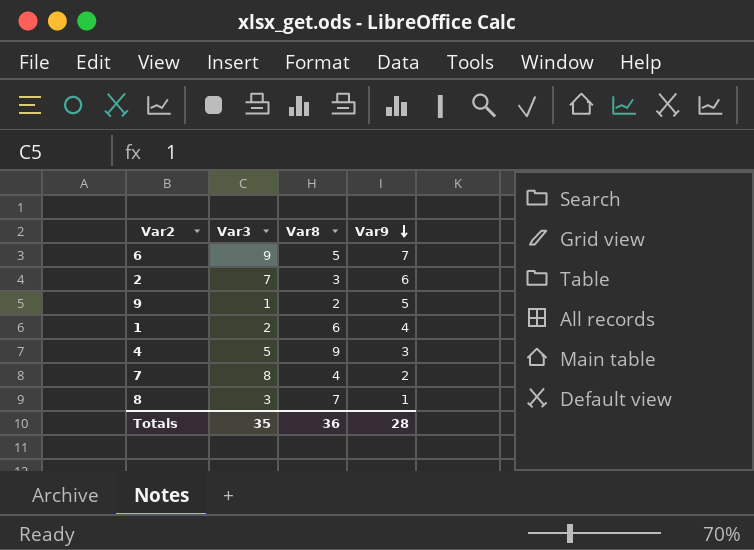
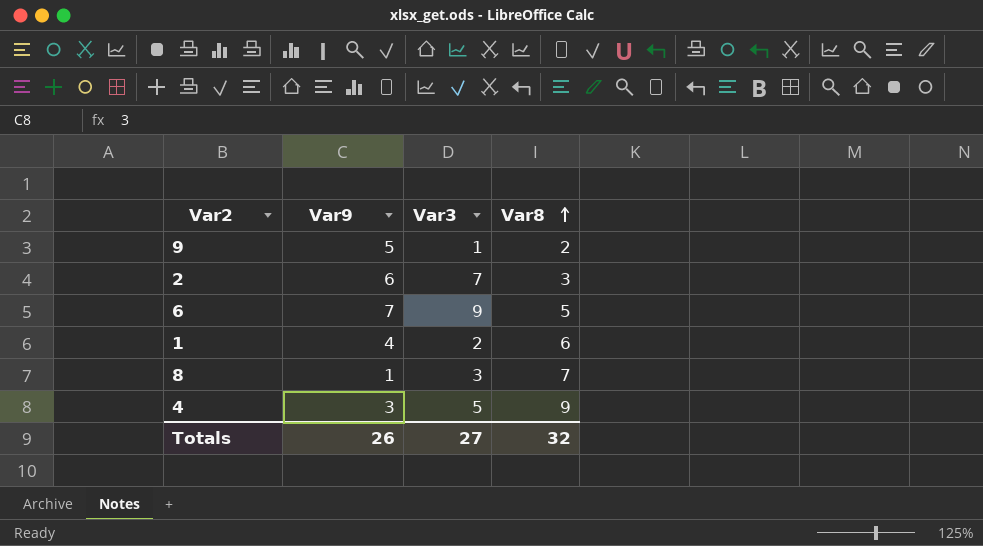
row order: Var9 descending -> Var8 ascending
column Var9 | position: 4 -> 2
row 7: 8 | 4 | 2 -> none
Totals | Var9: 28 -> 26
Totals | Var3: 35 -> 27
Totals | Var8: 36 -> 32

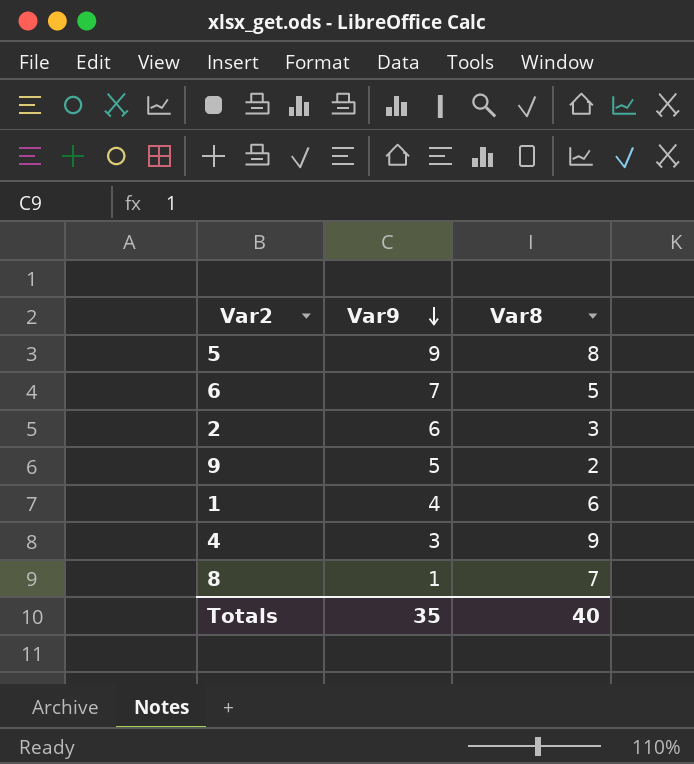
row order: Var8 ascending -> Var9 descending
column Var3 | position: 3 -> none
row 5: none -> 9 | 8
Totals | Var9: 26 -> 35
Totals | Var8: 32 -> 40

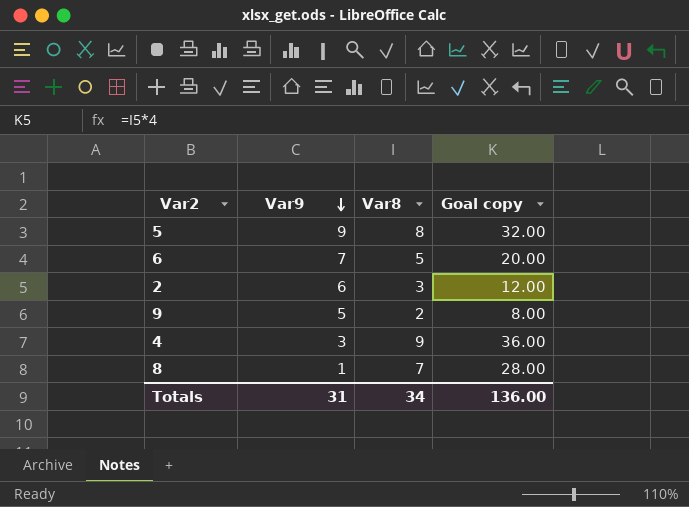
column Goal copy | formula: none -> [Var8] * 4
row 1: 4 | 6 -> none
Totals | Var9: 35 -> 31
Totals | Var8: 40 -> 34

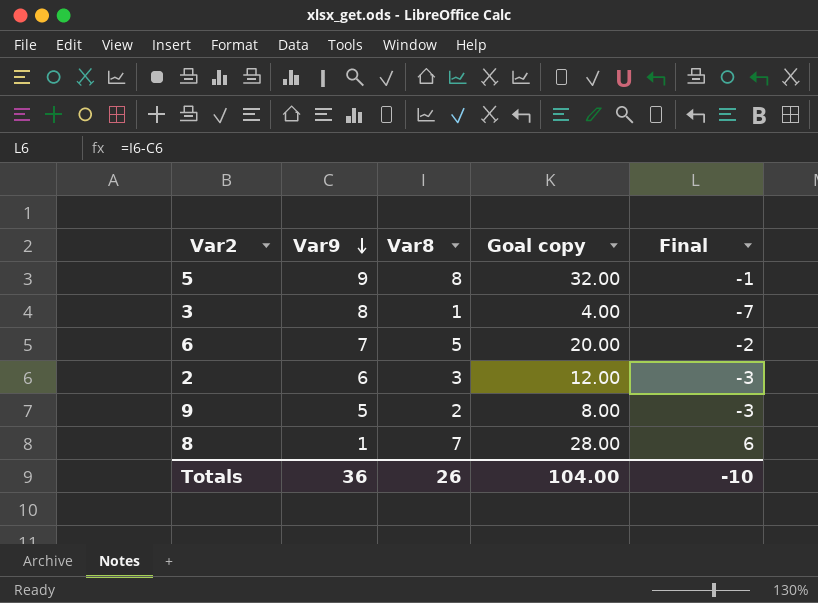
column Final | formula: none -> [Var8] - [Var9]
row 4: 3 | 9 | 36.00 -> none
row 3: none -> 8 | 1 | 4.00 | -7
Totals | Var9: 31 -> 36
Totals | Var8: 34 -> 26
Totals | Goal copy: 136.00 -> 104.00

